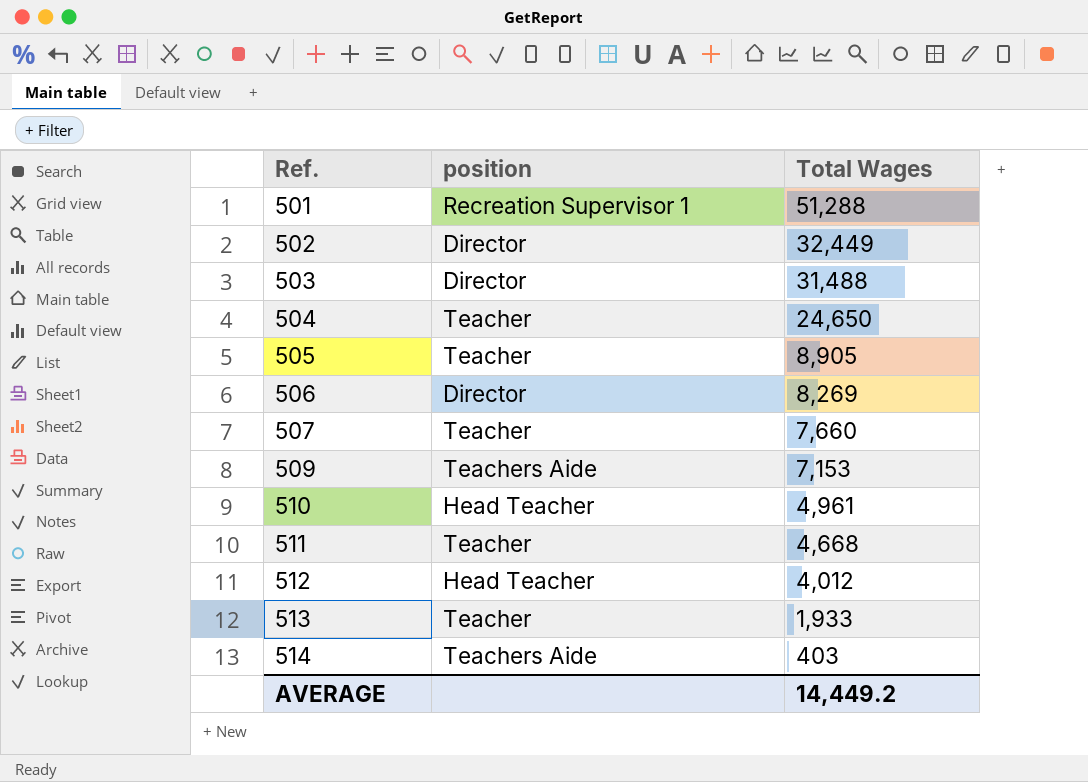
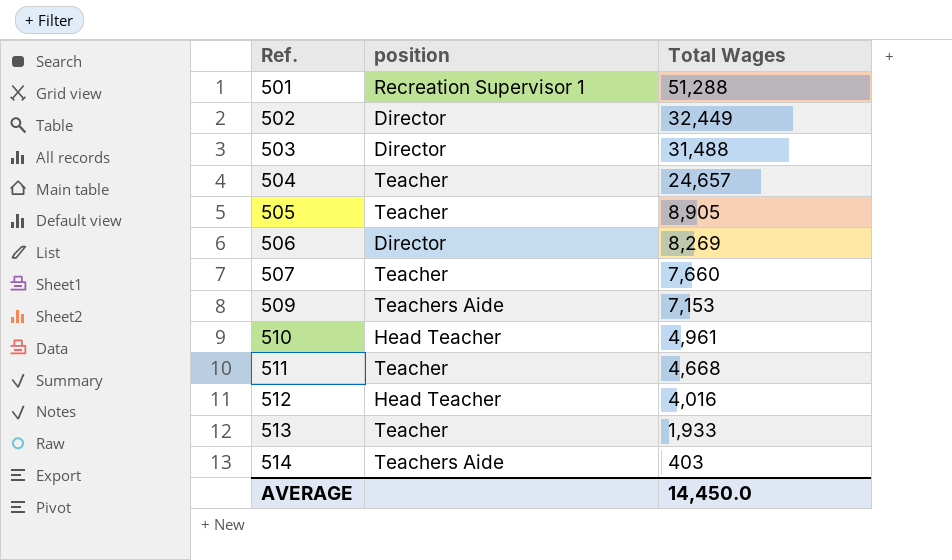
504 | Total Wages: 24,650 -> 24,657
512 | Total Wages: 4,012 -> 4,016
AVERAGE | Total Wages: 14,449.2 -> 14,450.0

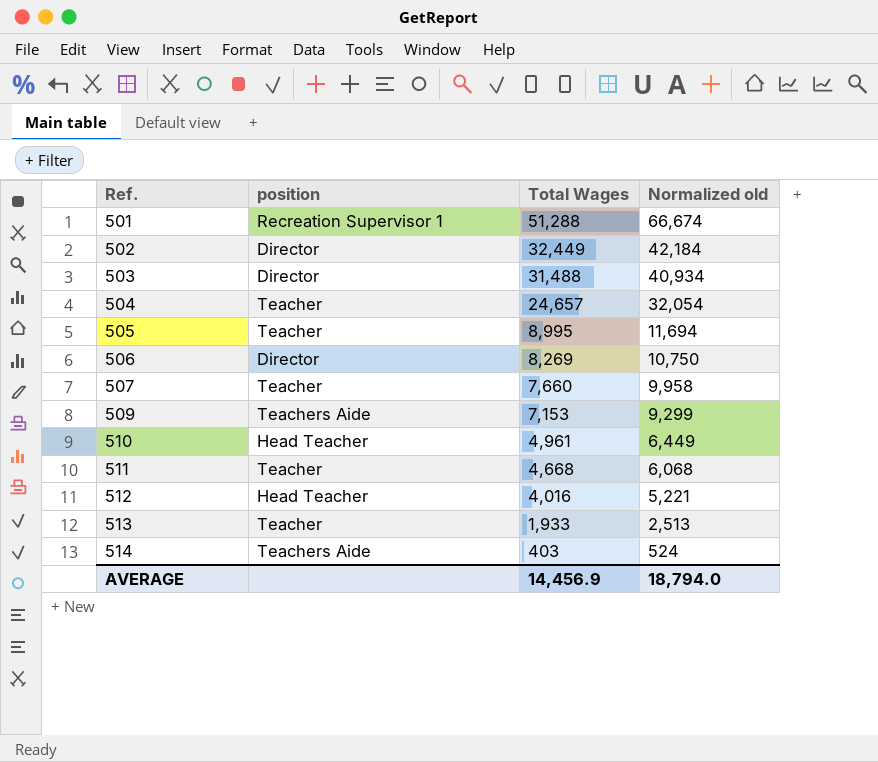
column Normalized old | formula: none -> [Total Wages] * 1.3
505 | Total Wages: 8,905 -> 8,995
AVERAGE | Total Wages: 14,450.0 -> 14,456.9

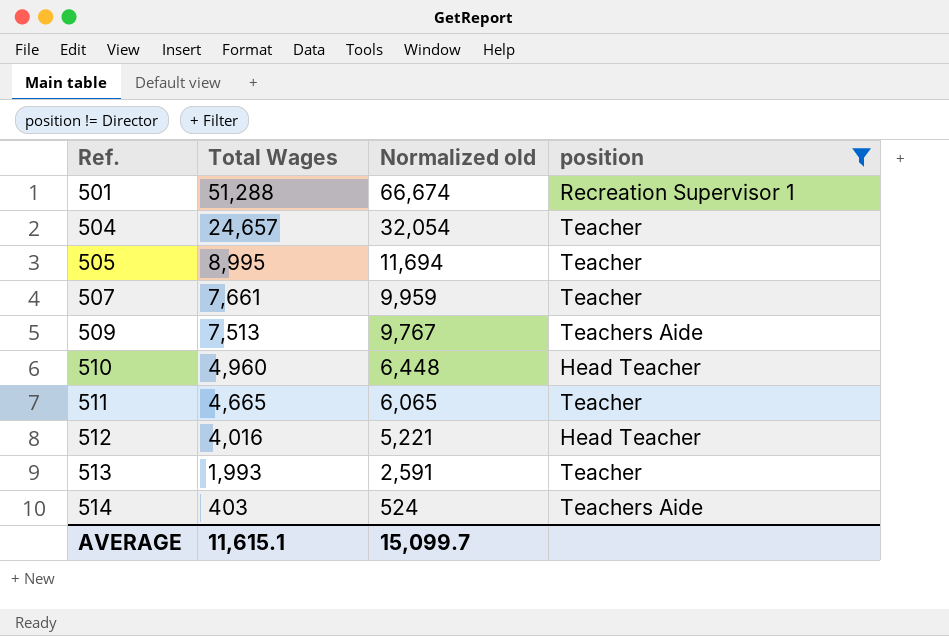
filter: none -> position != Director
column position | position: 2 -> 4
507 | Total Wages: 7,660 -> 7,661
507 | Normalized old: 9,958 -> 9,959
509 | Total Wages: 7,153 -> 7,513
509 | Normalized old: 9,299 -> 9,767
510 | Total Wages: 4,961 -> 4,960
510 | Normalized old: 6,449 -> 6,448
511 | Total Wages: 4,668 -> 4,665
511 | Normalized old: 6,068 -> 6,065
513 | Total Wages: 1,933 -> 1,993
513 | Normalized old: 2,513 -> 2,591
AVERAGE | Total Wages: 14,456.9 -> 11,615.1
AVERAGE | Normalized old: 18,794.0 -> 15,099.7

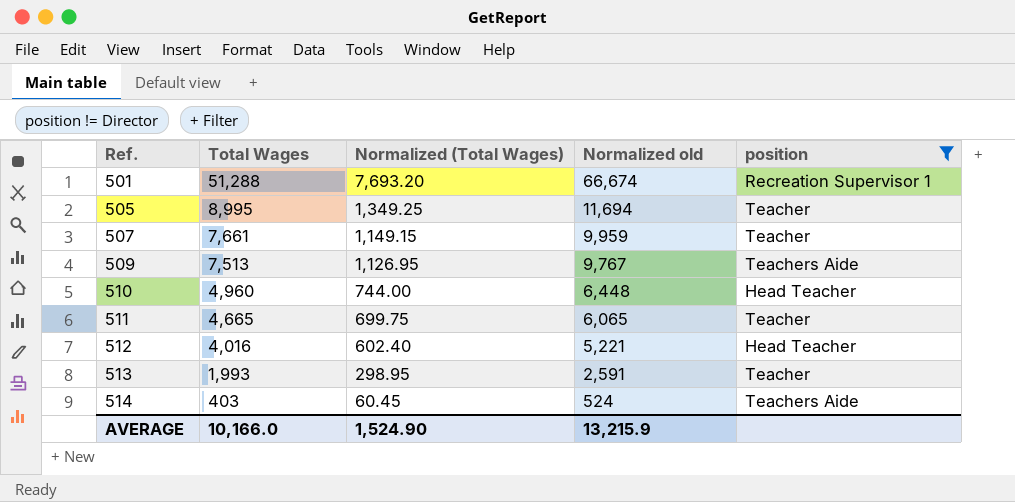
column Normalized (Total Wages) | formula: none -> [Total Wages] * 0.15
row 504: 24,657 | 32,054 | Teacher -> none
AVERAGE | Total Wages: 11,615.1 -> 10,166.0
AVERAGE | Normalized old: 15,099.7 -> 13,215.9

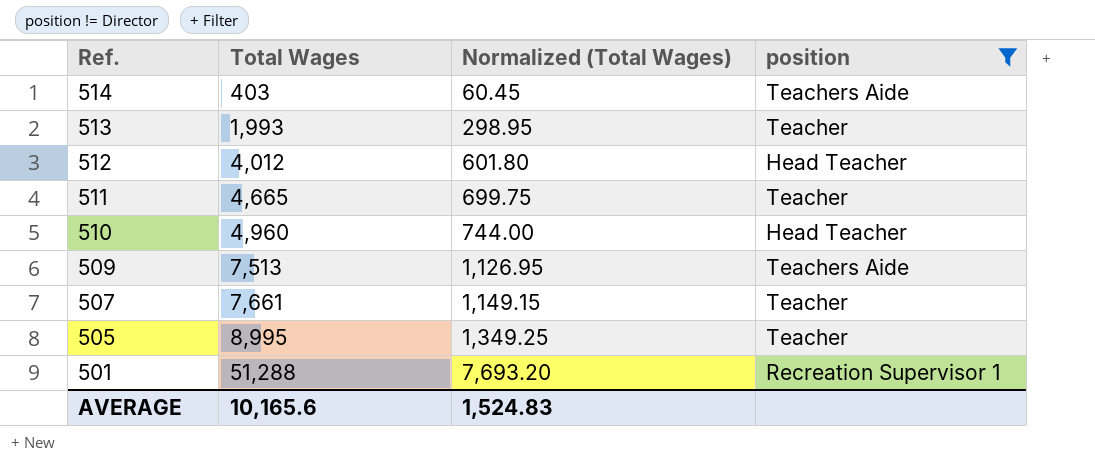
row order: Ref. ascending -> Ref. descending
column Normalized old | formula: [Total Wages] * 1.3 -> none
512 | Total Wages: 4,016 -> 4,012
512 | Normalized (Total Wages): 602.40 -> 601.80
AVERAGE | Total Wages: 10,166.0 -> 10,165.6
AVERAGE | Normalized (Total Wages): 1,524.90 -> 1,524.83

